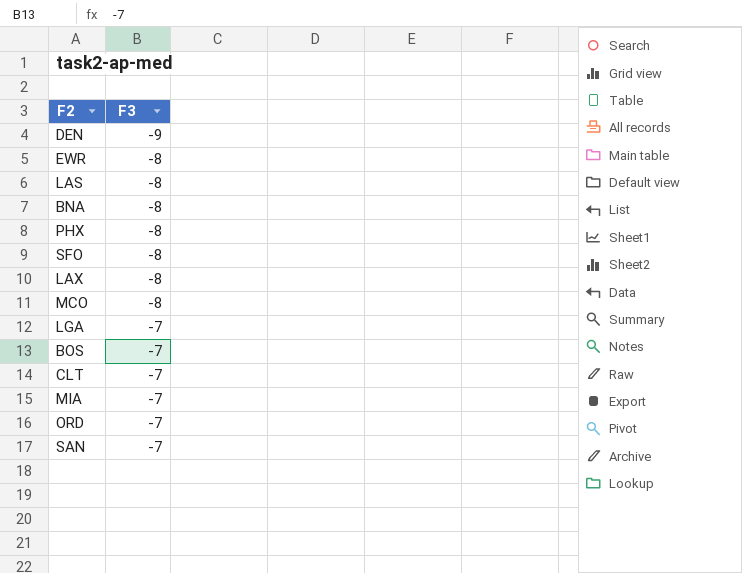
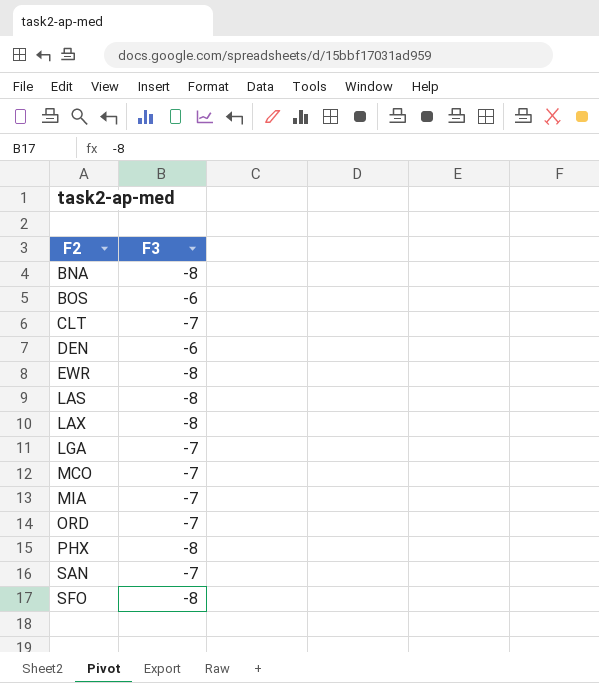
row order: F3 ascending -> F2 ascending
BOS | F3: -7 -> -6
DEN | F3: -9 -> -6
MCO | F3: -8 -> -7

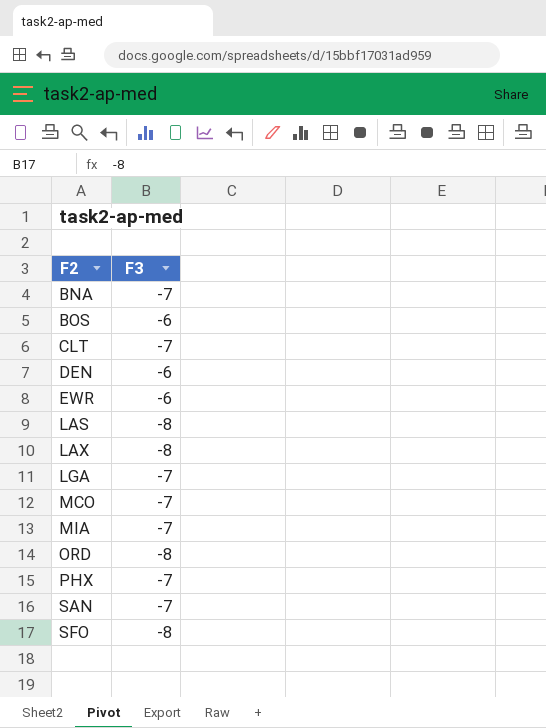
BNA | F3: -8 -> -7
EWR | F3: -8 -> -6
ORD | F3: -7 -> -8
PHX | F3: -8 -> -7

